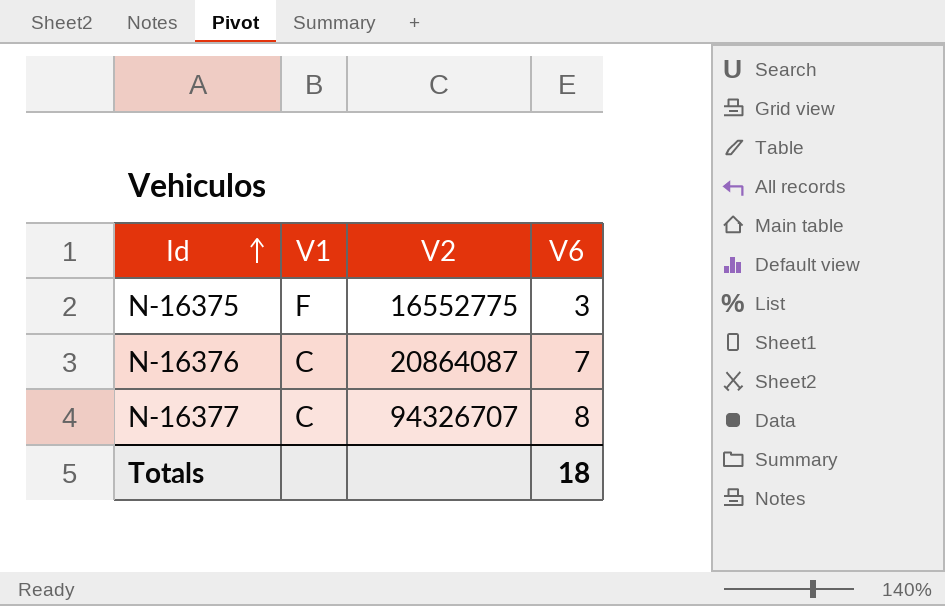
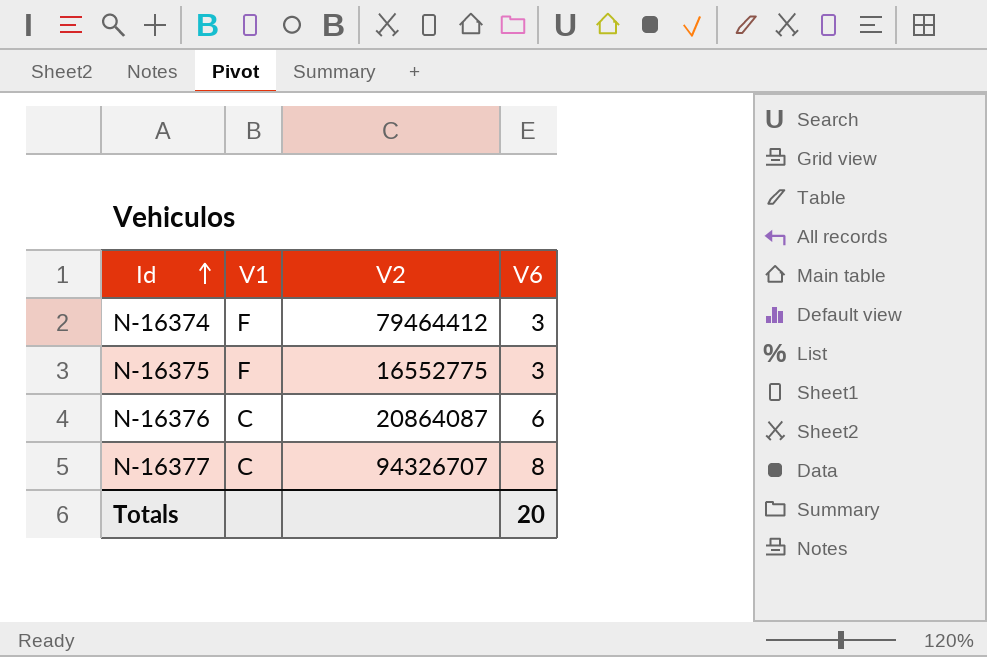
row N-16374: none -> F | 79464412 | 3
N-16376 | V6: 7 -> 6
Totals | V6: 18 -> 20

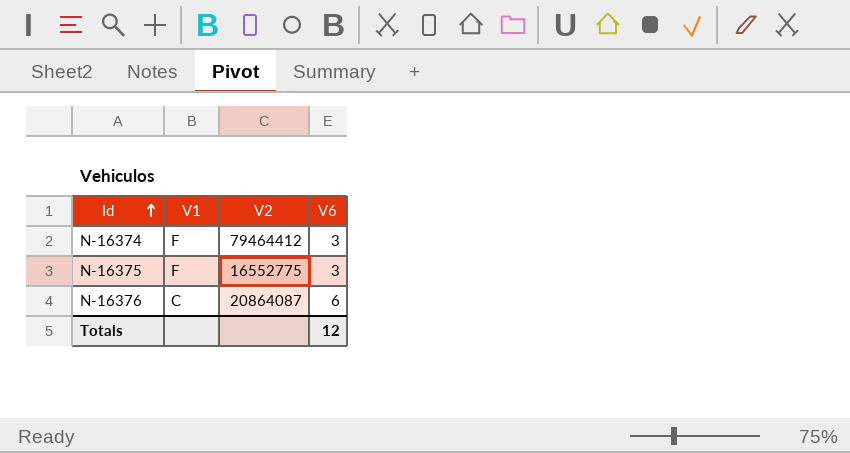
row N-16377: C | 94326707 | 8 -> none
Totals | V6: 20 -> 12

